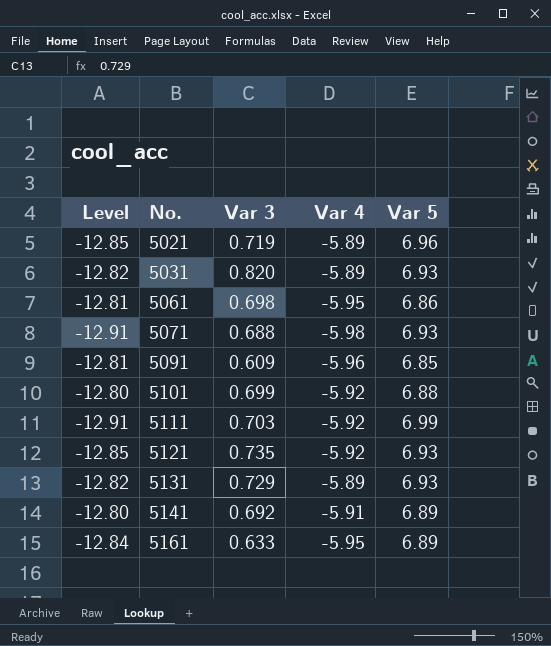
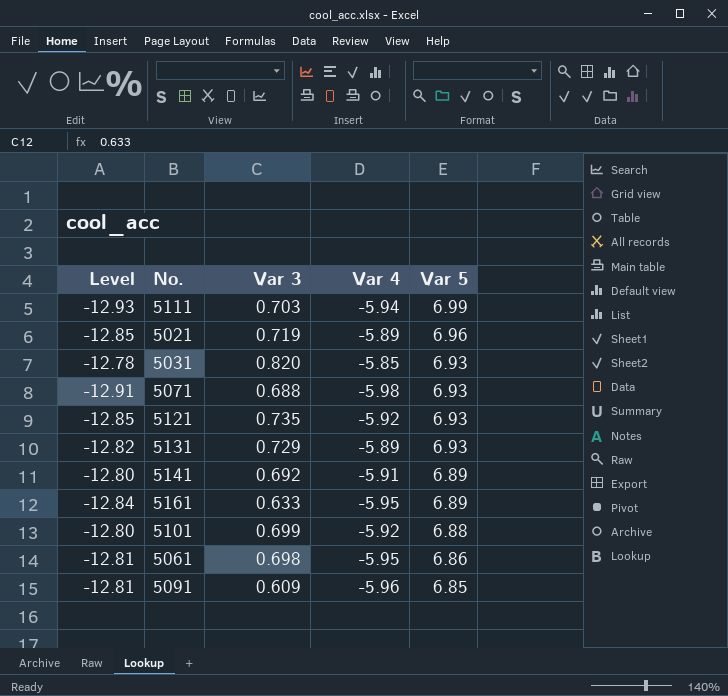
row order: No. ascending -> Var 5 descending
5111 | Level: -12.91 -> -12.93
5111 | Var 4: -5.92 -> -5.94
5031 | Level: -12.82 -> -12.78
5031 | Var 4: -5.89 -> -5.85

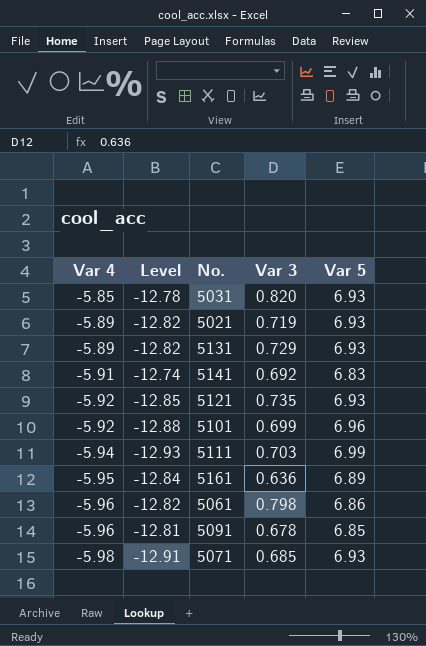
row order: Var 5 descending -> Var 4 descending
column Var 4 | position: 4 -> 1
5021 | Level: -12.85 -> -12.82
5021 | Var 5: 6.96 -> 6.93
5141 | Level: -12.80 -> -12.74
5141 | Var 5: 6.89 -> 6.83
5101 | Level: -12.80 -> -12.88
5101 | Var 5: 6.88 -> 6.96
5161 | Var 3: 0.633 -> 0.636
5061 | Var 4: -5.95 -> -5.96
5061 | Level: -12.81 -> -12.82
5061 | Var 3: 0.698 -> 0.798
5091 | Var 3: 0.609 -> 0.678
5071 | Var 3: 0.688 -> 0.685

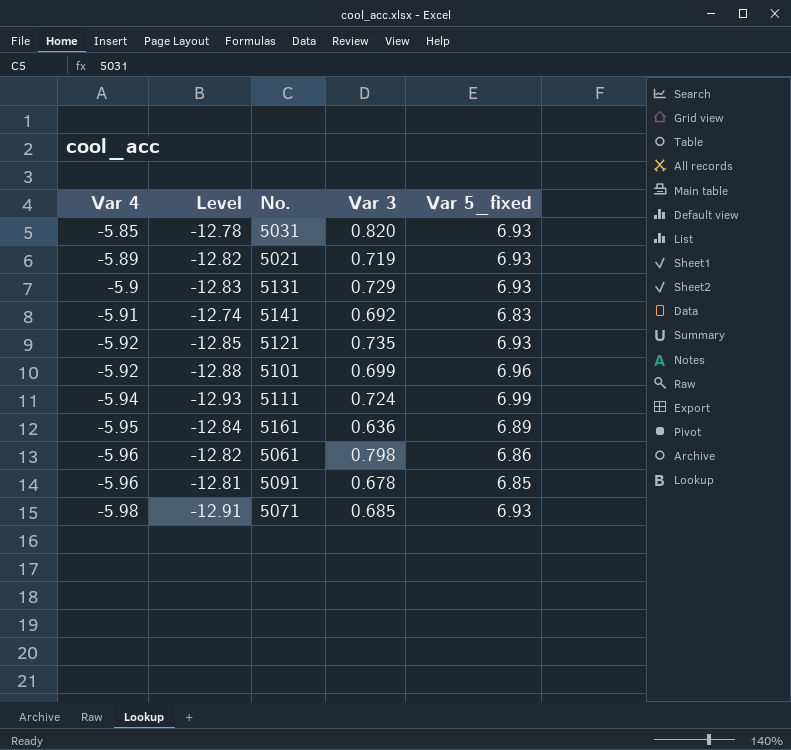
column name: Var 5 -> Var 5_fixed
5131 | Var 4: -5.89 -> -5.9
5131 | Level: -12.82 -> -12.83
5111 | Var 3: 0.703 -> 0.724

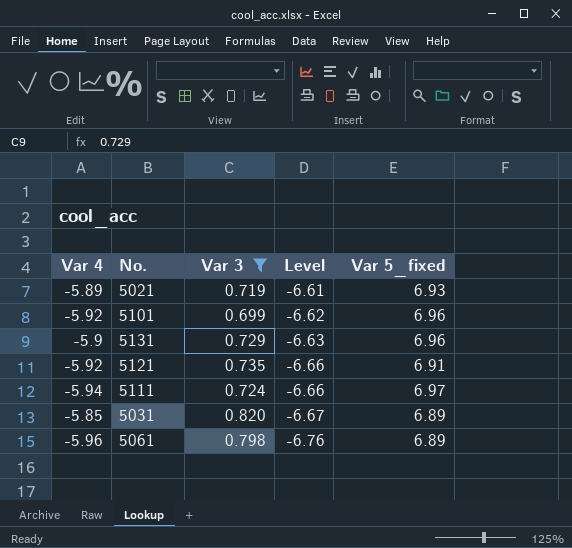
filter: none -> Var 3 >= 0.699
row order: Var 4 descending -> Level descending
column Level | formula: [Var 4] - [Var 5_fixed] -> [Var 4] - [Var 3]
column Level | position: 2 -> 4
5131 | Var 5_fixed: 6.93 -> 6.96
5121 | Var 5_fixed: 6.93 -> 6.91
5111 | Var 5_fixed: 6.99 -> 6.97
5031 | Var 5_fixed: 6.93 -> 6.89
5061 | Var 5_fixed: 6.86 -> 6.89

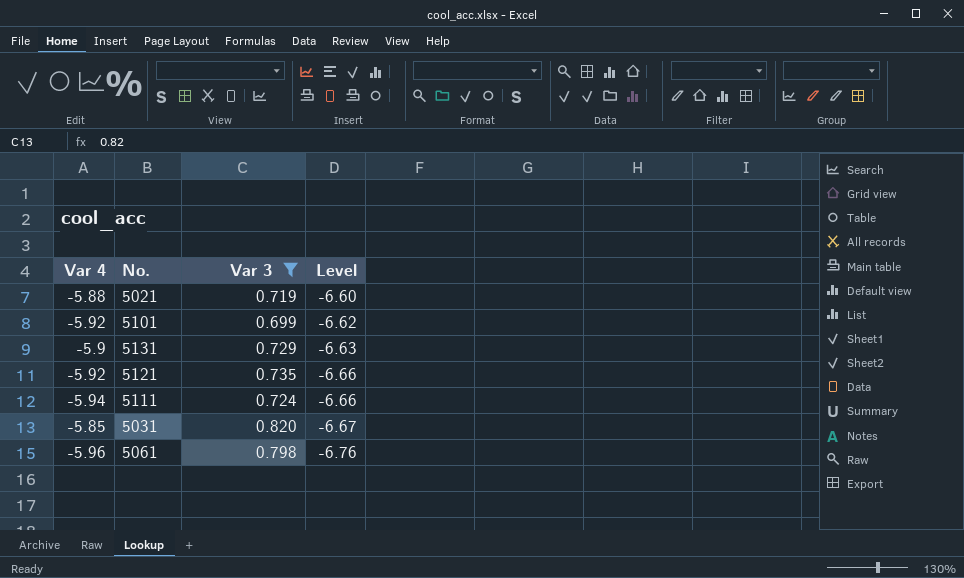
column Var 5_fixed | position: 5 -> none
5021 | Var 4: -5.89 -> -5.88
5021 | Level: -6.61 -> -6.60

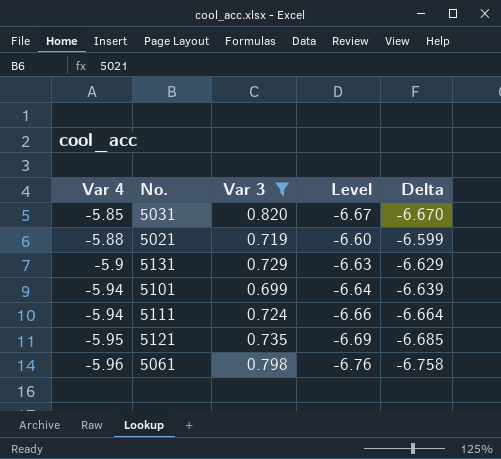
row order: Level descending -> Var 4 descending
column Delta | formula: none -> [Var 4] - [Var 3]
5101 | Var 4: -5.92 -> -5.94
5101 | Level: -6.62 -> -6.64
5121 | Var 4: -5.92 -> -5.95
5121 | Level: -6.66 -> -6.69

